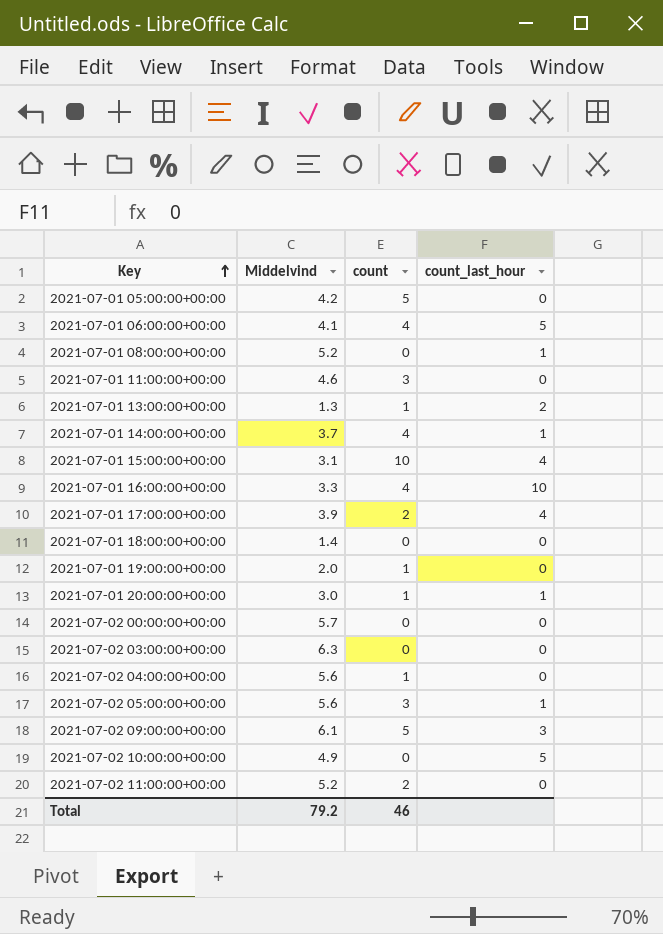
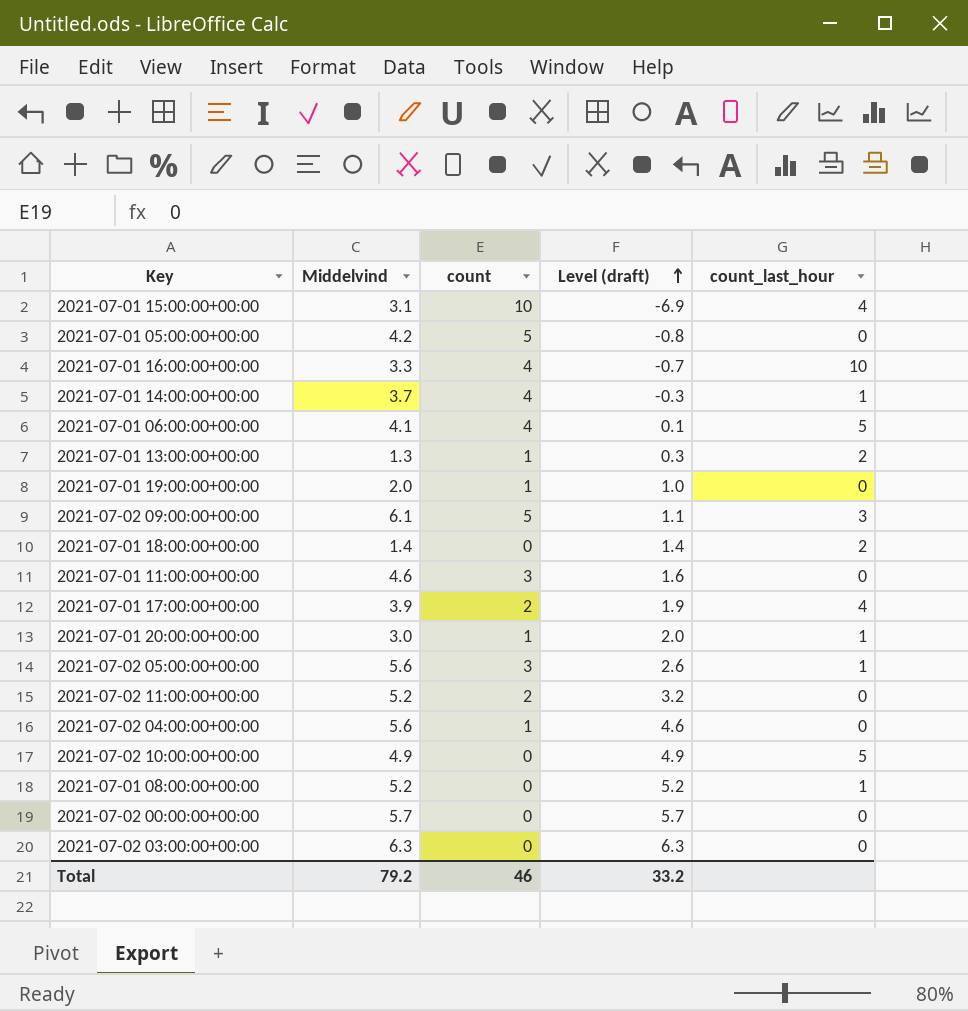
row order: Key ascending -> Level (draft) ascending
column Level (draft) | formula: none -> [Middelvind] - [count]
2021-07-01 18:00:00+00:00 | count_last_hour: 0 -> 2

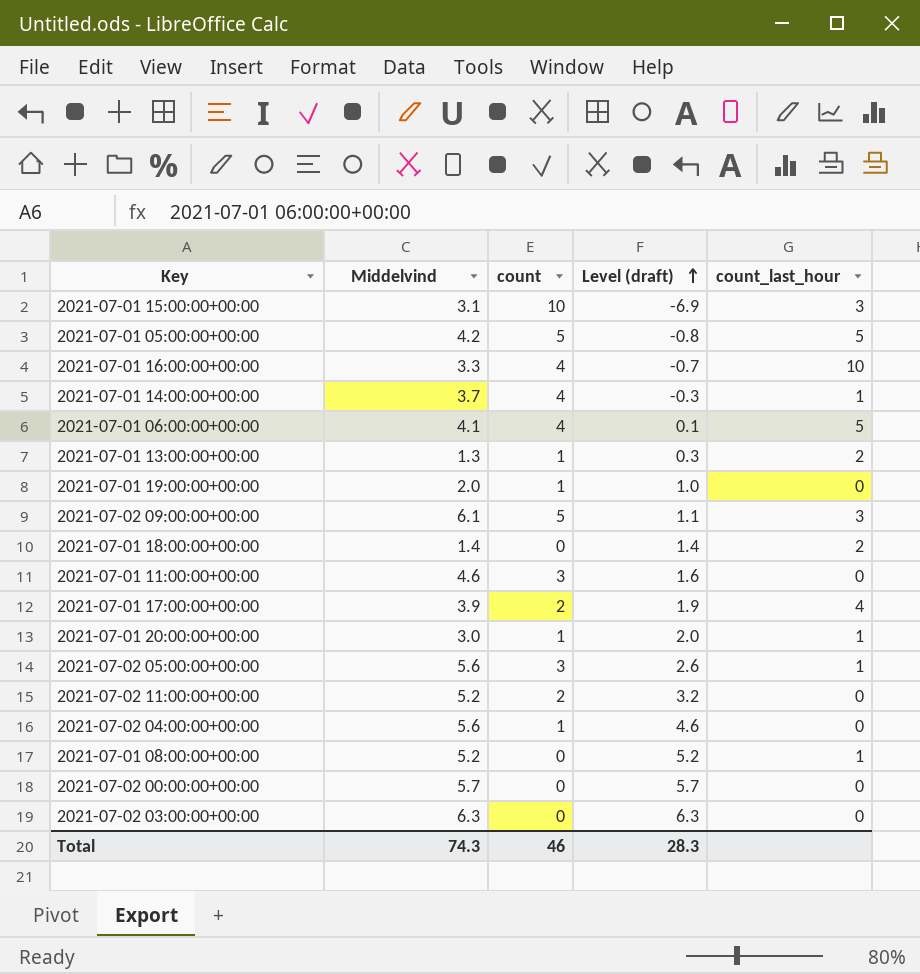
row 2021-07-02 10:00:00+00:00: 4.9 | 0 | 4.9 | 5 -> none
2021-07-01 15:00:00+00:00 | count_last_hour: 4 -> 3
2021-07-01 05:00:00+00:00 | count_last_hour: 0 -> 5
Total | Middelvind: 79.2 -> 74.3
Total | Level (draft): 33.2 -> 28.3

